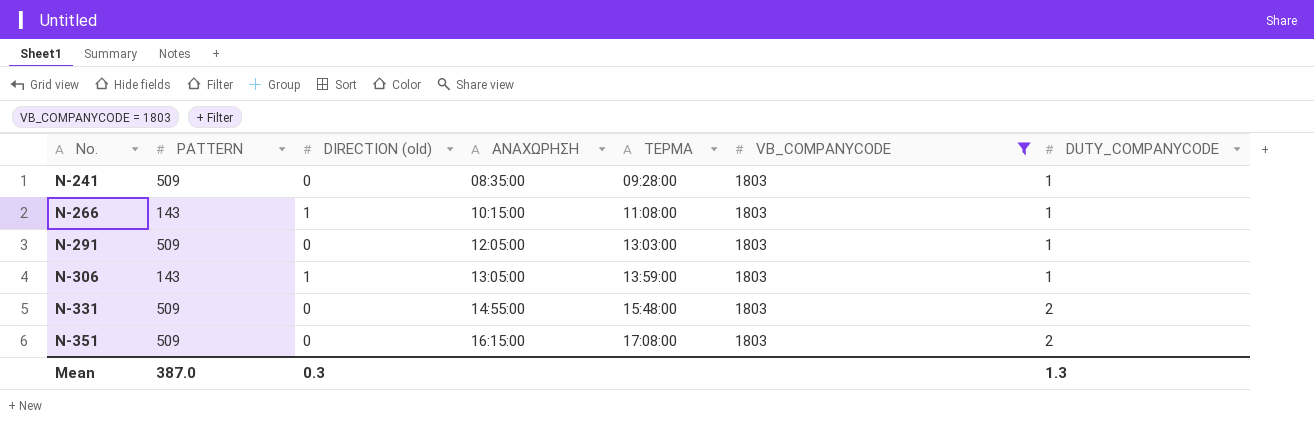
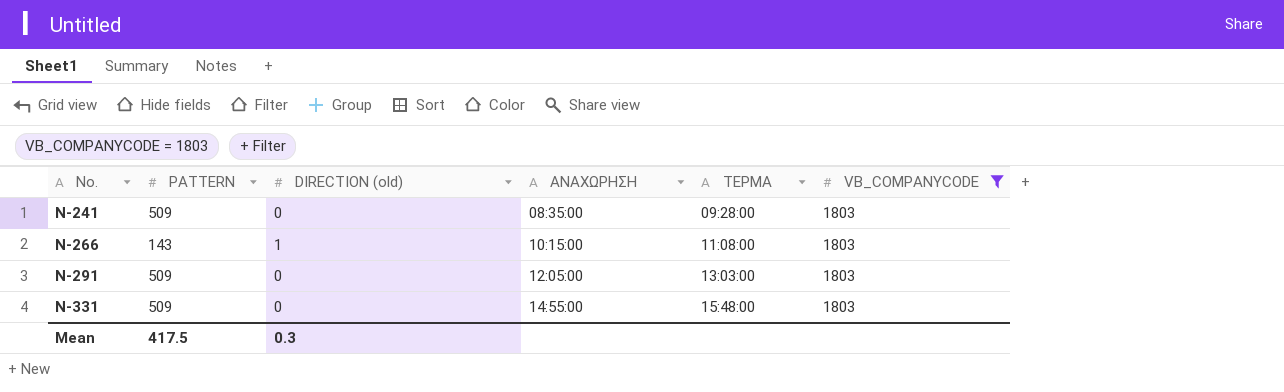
column DUTY_COMPANYCODE | position: 7 -> none
row N-306: 143 | 1 | 13:05:00 | 13:59:00 | 1803 | 1 -> none
row N-351: 509 | 0 | 16:15:00 | 17:08:00 | 1803 | 2 -> none
Mean | PATTERN: 387.0 -> 417.5

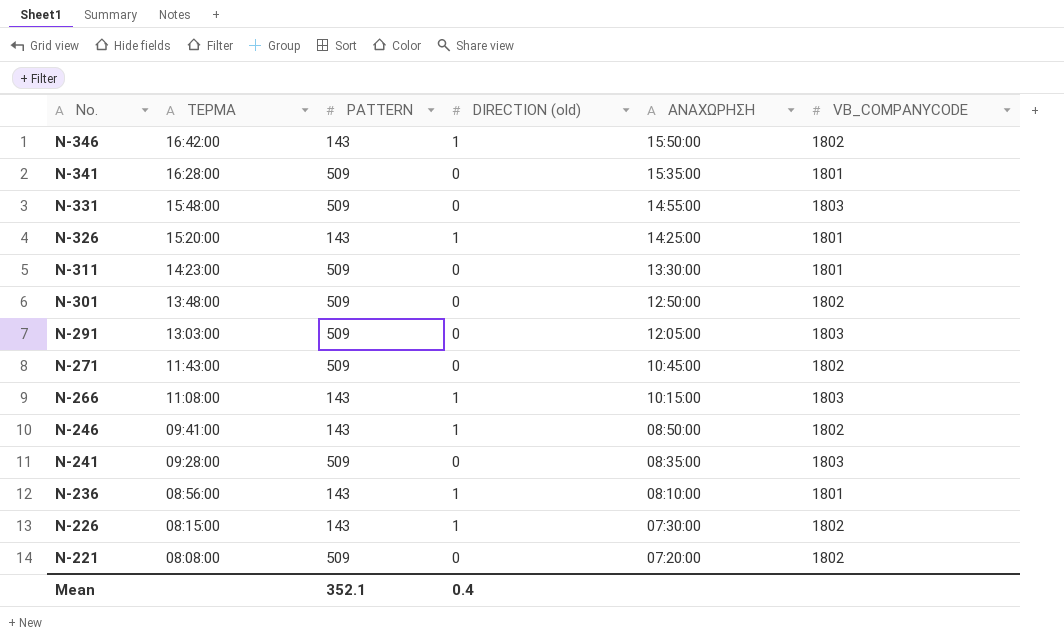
filter: VB_COMPANYCODE = 1803 -> none
row order: No. ascending -> No. descending
column ΤΕΡΜΑ | position: 5 -> 2
Mean | PATTERN: 417.5 -> 352.1
Mean | DIRECTION (old): 0.3 -> 0.4

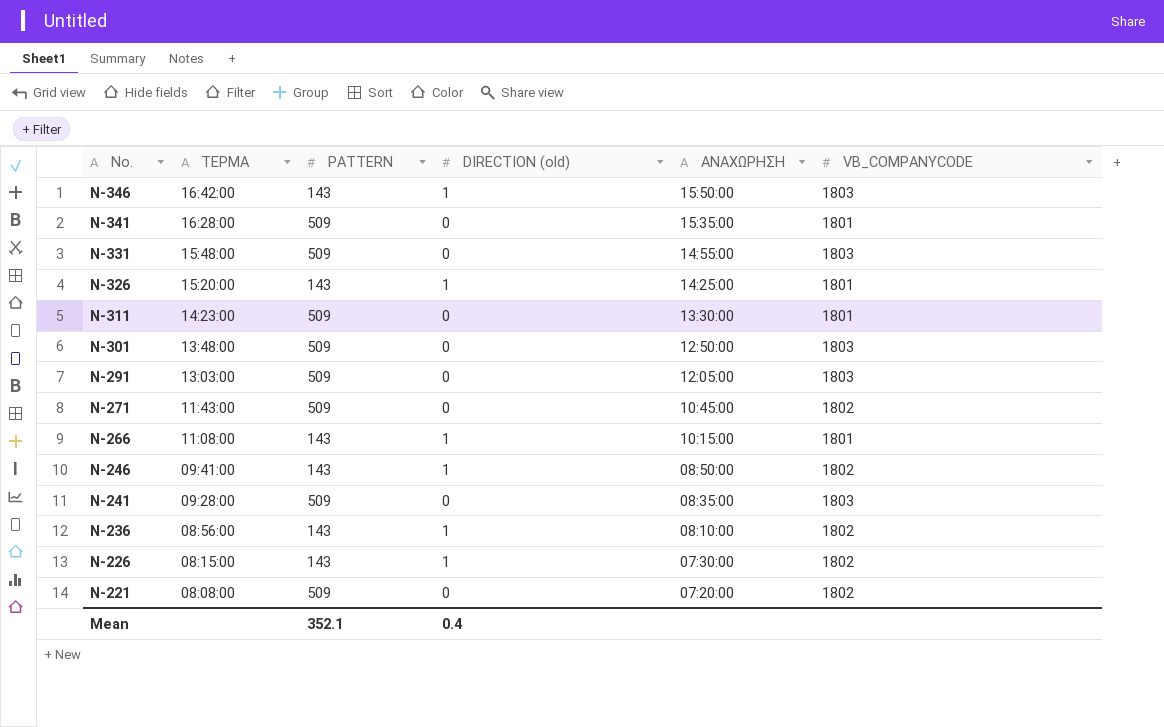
N-346 | VB_COMPANYCODE: 1802 -> 1803
N-301 | VB_COMPANYCODE: 1802 -> 1803
N-266 | VB_COMPANYCODE: 1803 -> 1801
N-236 | VB_COMPANYCODE: 1801 -> 1802

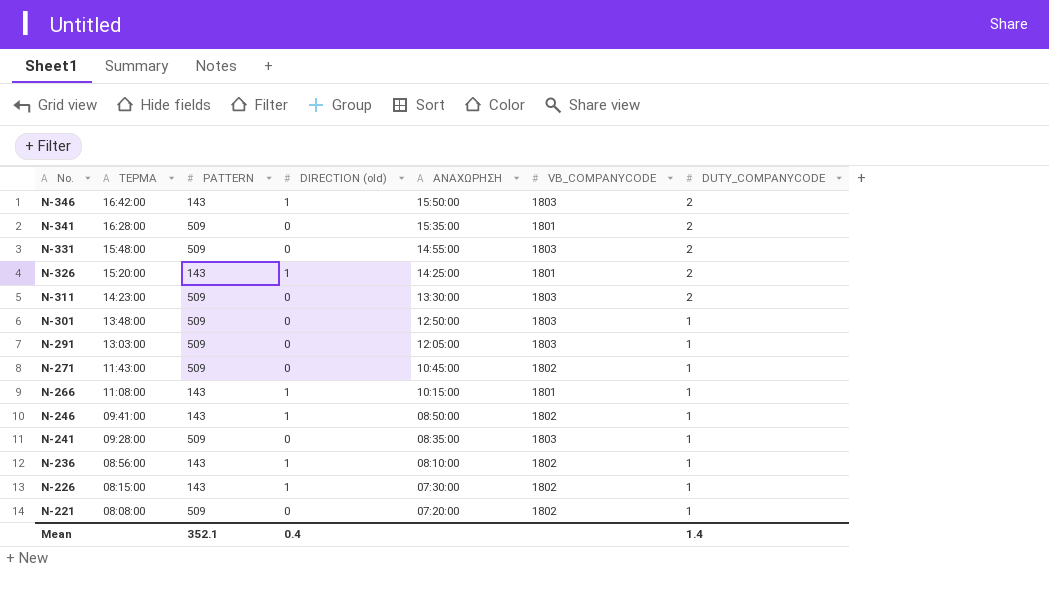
column DUTY_COMPANYCODE | position: none -> 7
N-311 | VB_COMPANYCODE: 1801 -> 1803

